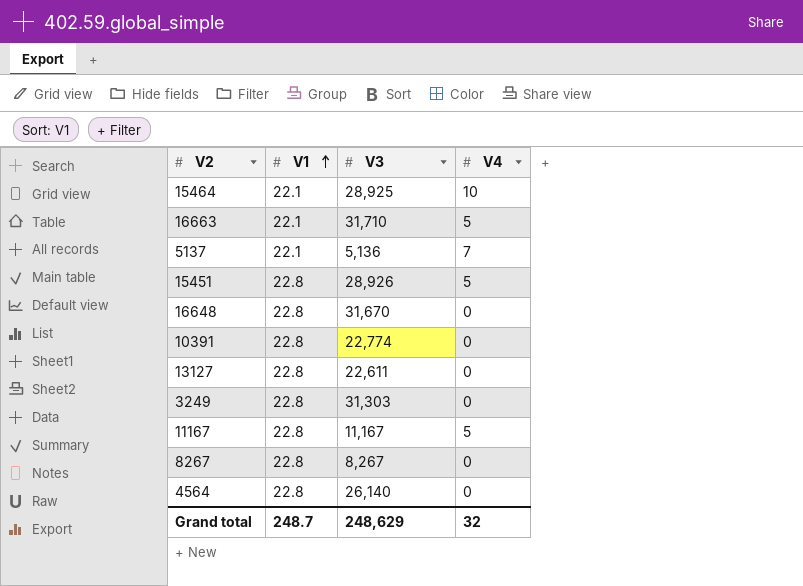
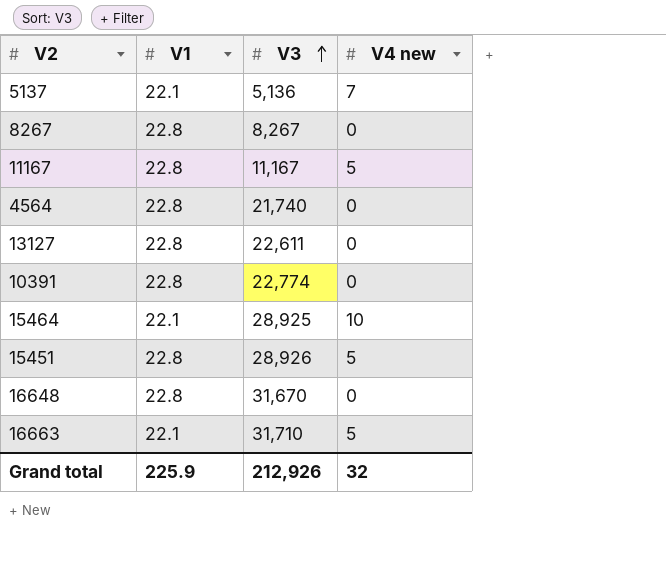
row order: V1 ascending -> V3 ascending
column name: V4 -> V4 new
row 3249: 22.8 | 31,303 | 0 -> none
4564 | V3: 26,140 -> 21,740
Grand total | V1: 248.7 -> 225.9
Grand total | V3: 248,629 -> 212,926

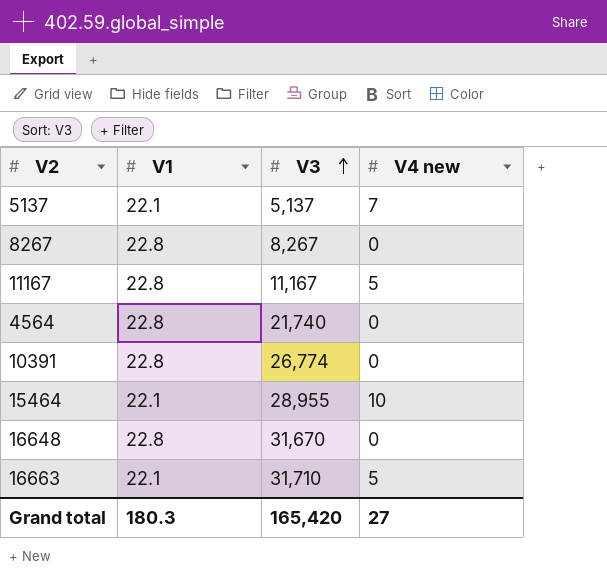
row 13127: 22.8 | 22,611 | 0 -> none
row 15451: 22.8 | 28,926 | 5 -> none
5137 | V3: 5,136 -> 5,137
10391 | V3: 22,774 -> 26,774
15464 | V3: 28,925 -> 28,955
Grand total | V1: 225.9 -> 180.3
Grand total | V3: 212,926 -> 165,420
Grand total | V4 new: 32 -> 27

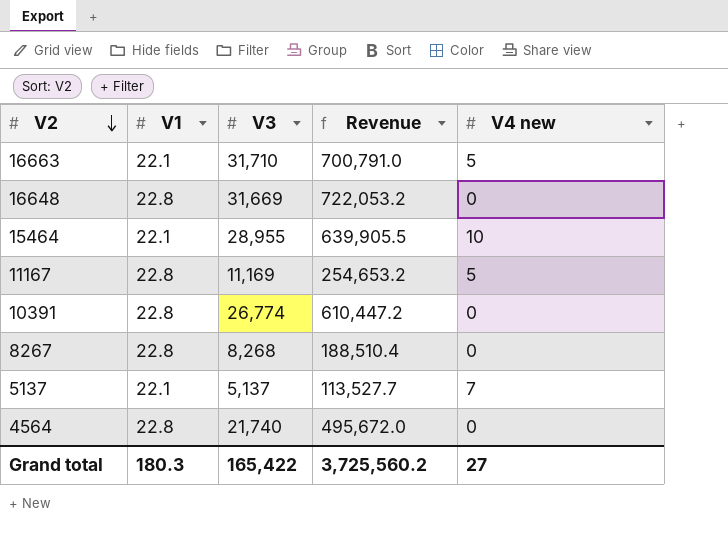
row order: V3 ascending -> V2 descending
column Revenue | formula: none -> [V1] * [V3]
16648 | V3: 31,670 -> 31,669
11167 | V3: 11,167 -> 11,169
8267 | V3: 8,267 -> 8,268
Grand total | V3: 165,420 -> 165,422

